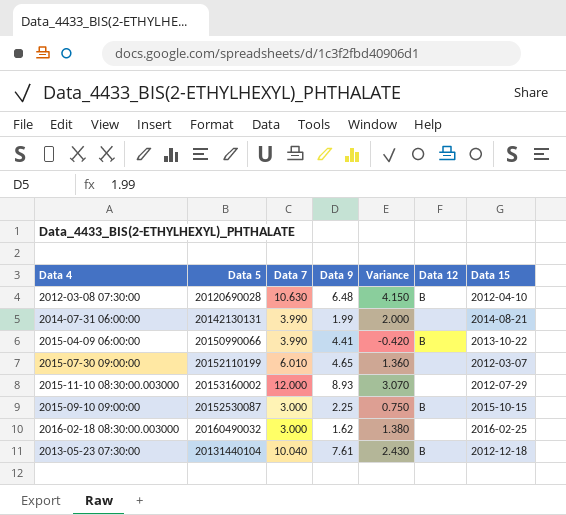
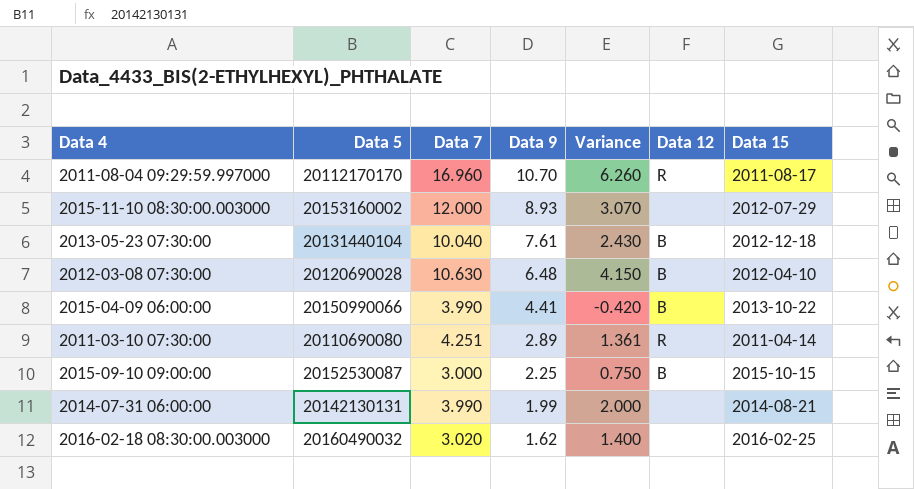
row order: none -> Data 9 descending
row 2015-07-30 09:00:00: 20152110199 | 6.010 | 4.65 | 1.360 | none | 2012-03-07 -> none
row 2011-08-04 09:29:59.997000: none -> 20112170170 | 16.960 | 10.70 | 6.260 | R | 2011-08-17
row 2011-03-10 07:30:00: none -> 20110690080 | 4.251 | 2.89 | 1.361 | R | 2011-04-14
2016-02-18 08:30:00.003000 | Data 7: 3.000 -> 3.020
2016-02-18 08:30:00.003000 | Variance: 1.380 -> 1.400

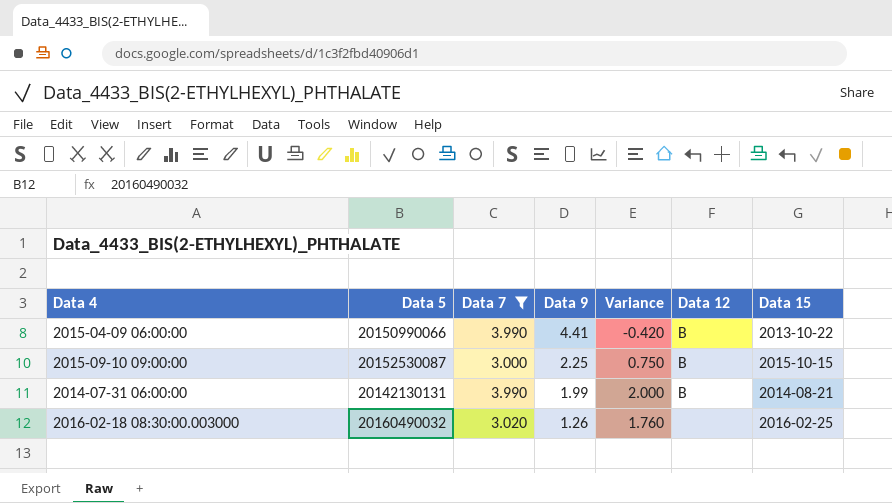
filter: none -> Data 7 <= 3.990
2014-07-31 06:00:00 | Data 12: none -> B
2016-02-18 08:30:00.003000 | Data 9: 1.62 -> 1.26
2016-02-18 08:30:00.003000 | Variance: 1.400 -> 1.760

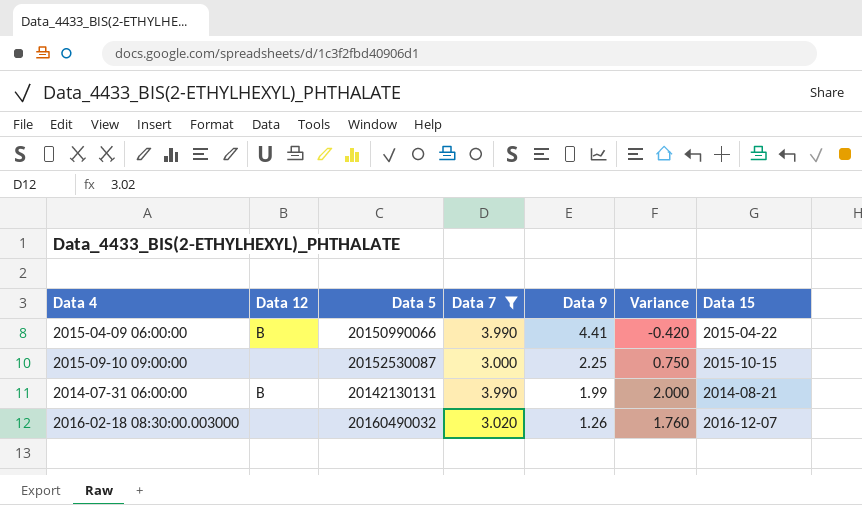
column Data 12 | position: 6 -> 2
2015-04-09 06:00:00 | Data 15: 2013-10-22 -> 2015-04-22
2015-09-10 09:00:00 | Data 12: B -> none
2016-02-18 08:30:00.003000 | Data 15: 2016-02-25 -> 2016-12-07

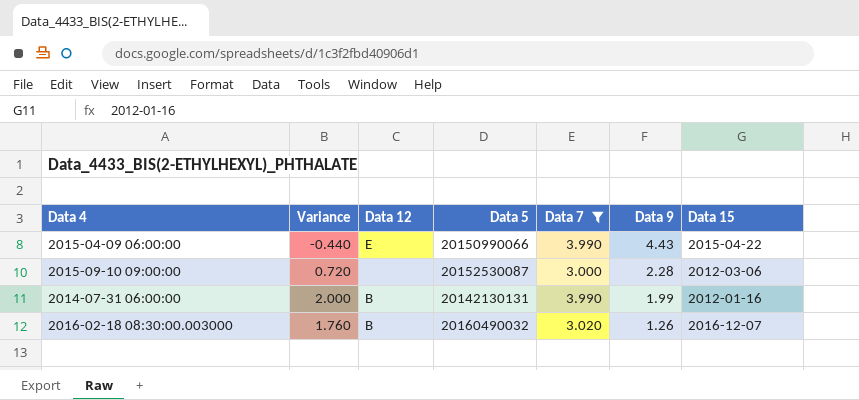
column Variance | position: 6 -> 2
2015-04-09 06:00:00 | Variance: -0.420 -> -0.440
2015-04-09 06:00:00 | Data 12: B -> E
2015-04-09 06:00:00 | Data 9: 4.41 -> 4.43
2015-09-10 09:00:00 | Variance: 0.750 -> 0.720
2015-09-10 09:00:00 | Data 9: 2.25 -> 2.28
2015-09-10 09:00:00 | Data 15: 2015-10-15 -> 2012-03-06
2014-07-31 06:00:00 | Data 15: 2014-08-21 -> 2012-01-16
2016-02-18 08:30:00.003000 | Data 12: none -> B

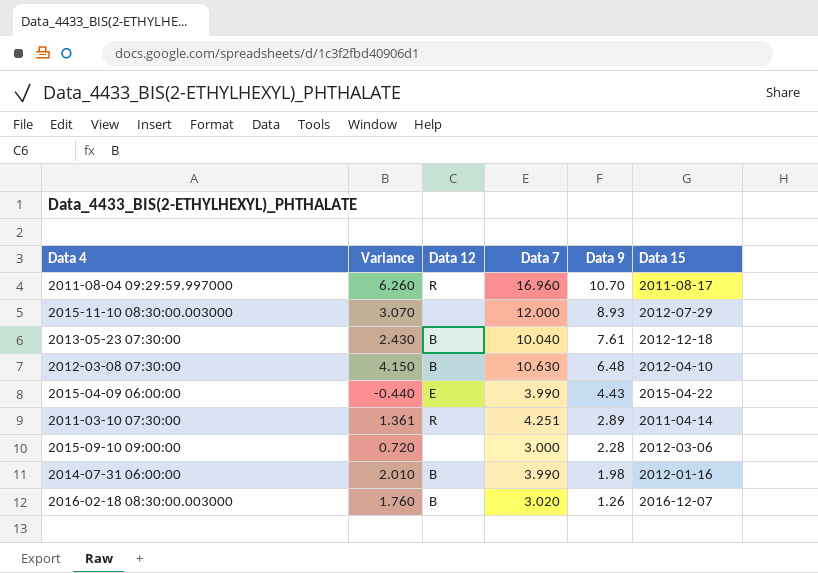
filter: Data 7 <= 3.990 -> none
column Data 5 | position: 4 -> none
2014-07-31 06:00:00 | Variance: 2.000 -> 2.010
2014-07-31 06:00:00 | Data 9: 1.99 -> 1.98

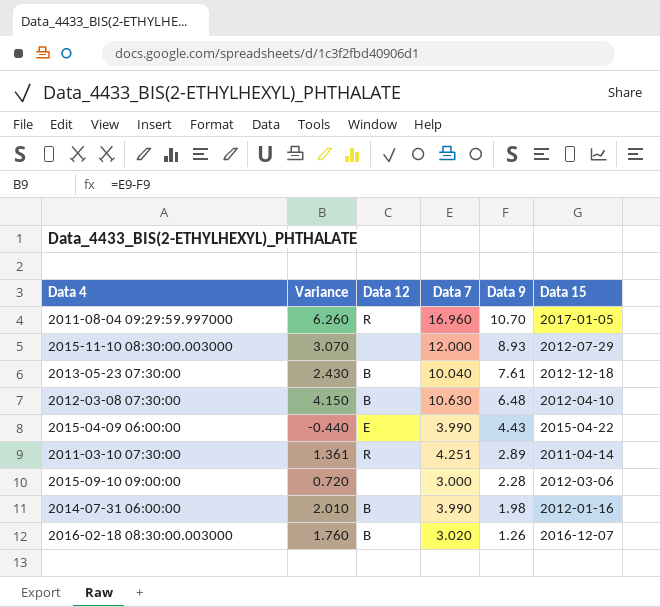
2011-08-04 09:29:59.997000 | Data 15: 2011-08-17 -> 2017-01-05

